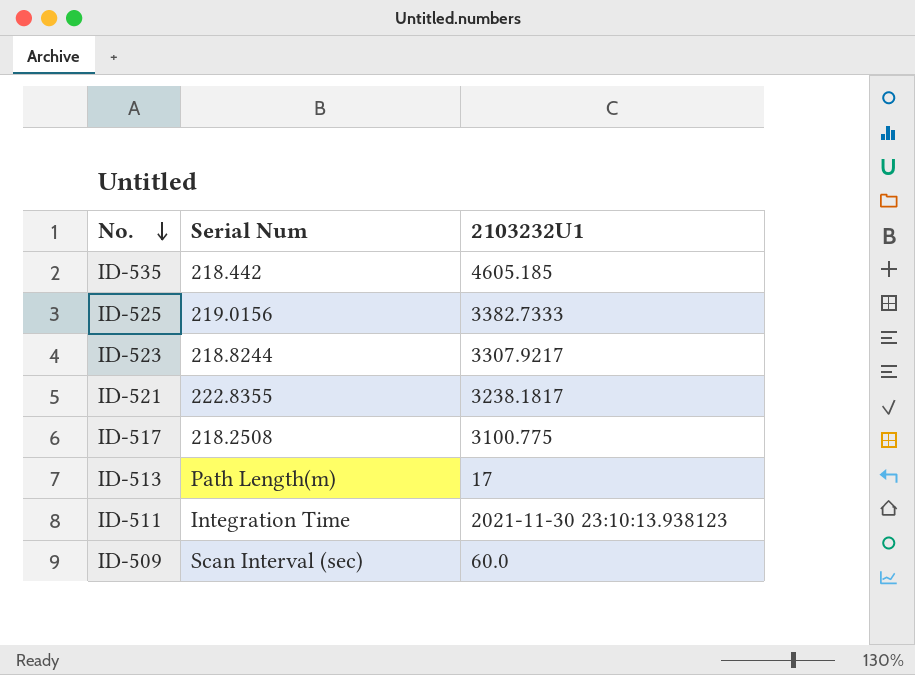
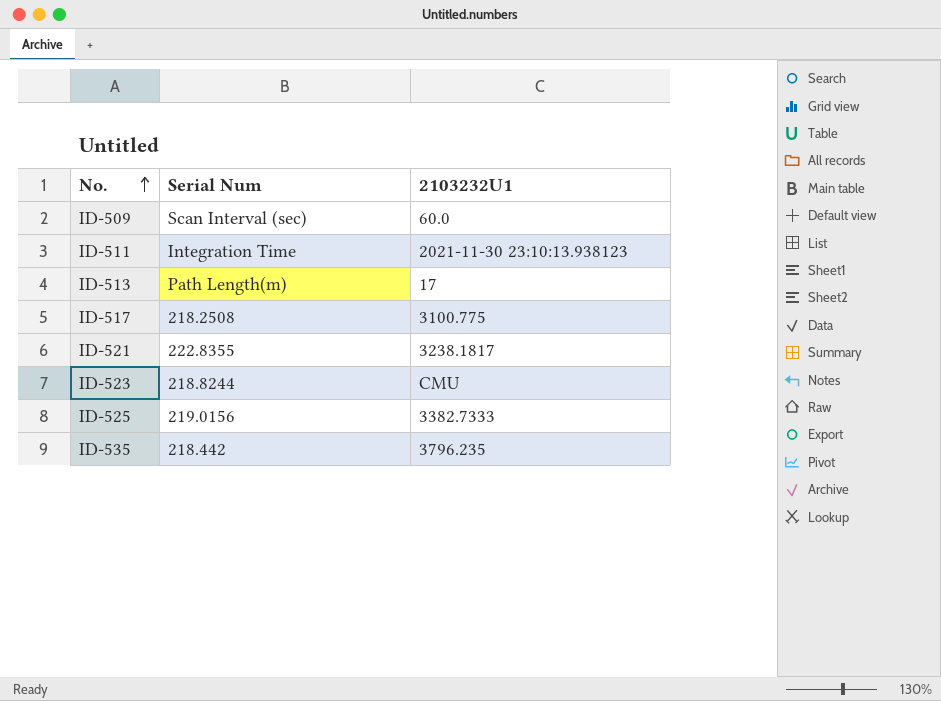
row order: No. descending -> No. ascending
ID-523 | 2103232U1: 3307.9217 -> CMU
ID-535 | 2103232U1: 4605.185 -> 3796.235

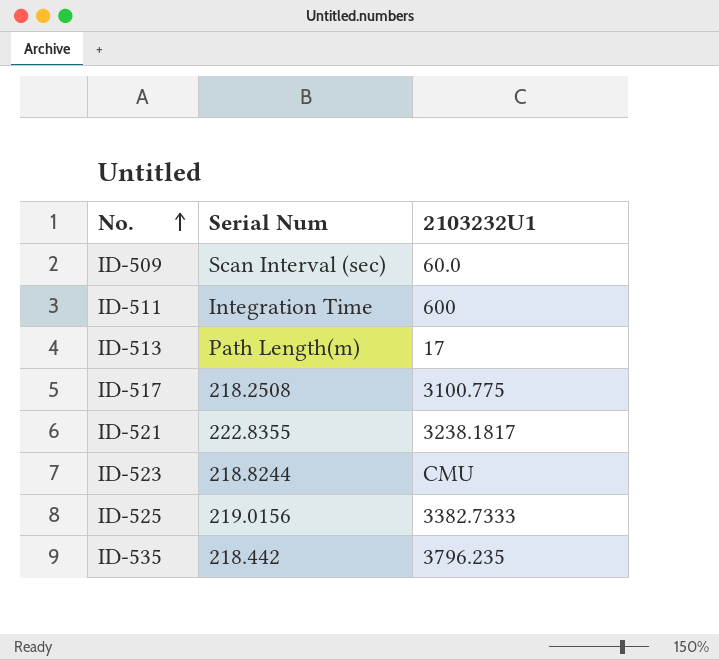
ID-511 | 2103232U1: 2021-11-30 23:10:13.938123 -> 600

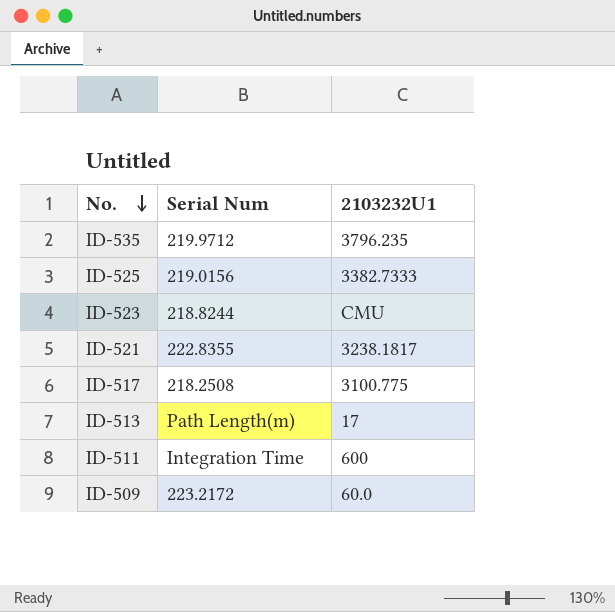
row order: No. ascending -> No. descending
ID-535 | Serial Num: 218.442 -> 219.9712
ID-509 | Serial Num: Scan Interval (sec) -> 223.2172

